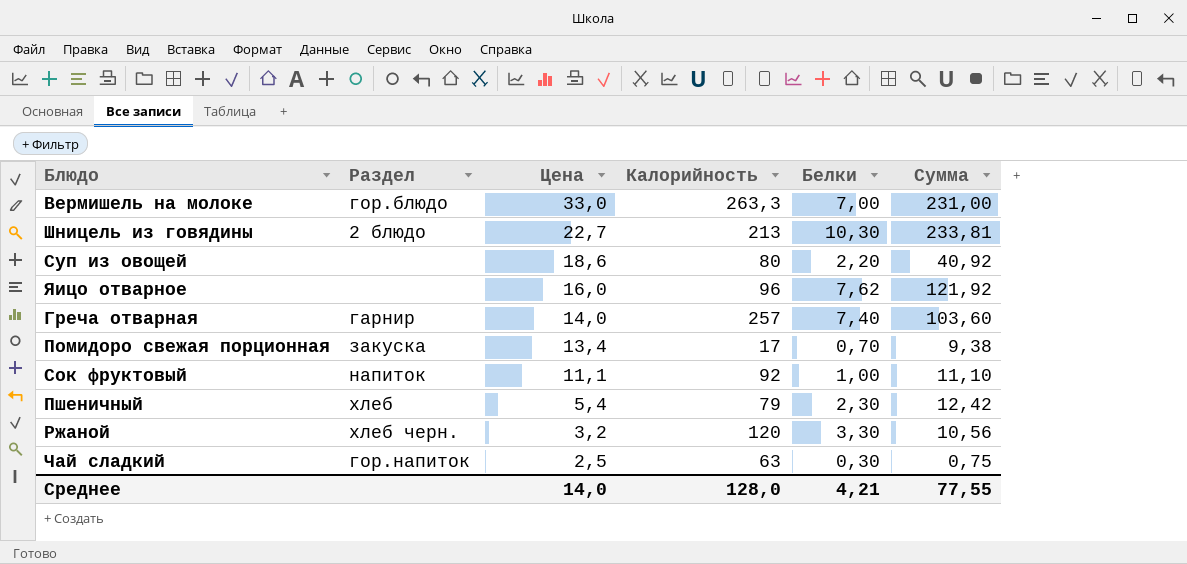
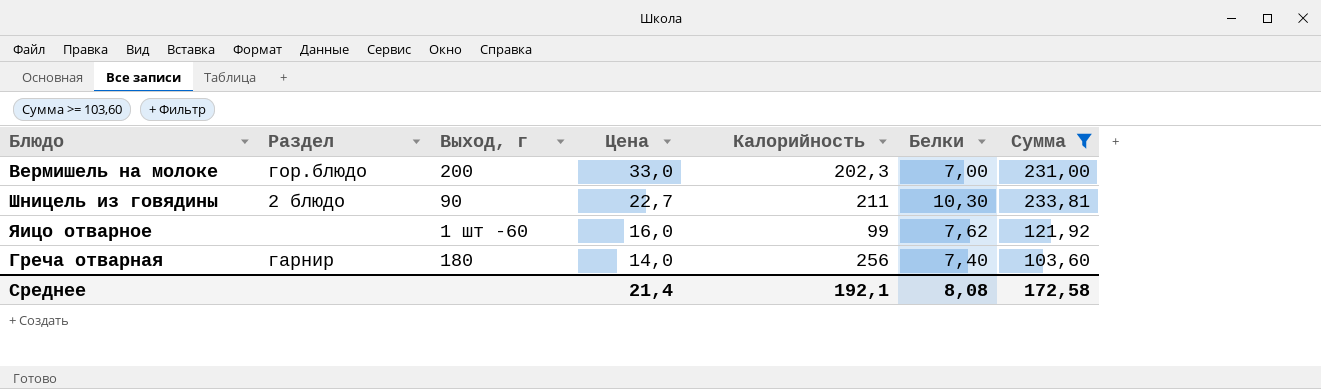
filter: none -> Сумма >= 103,60
column Выход, г | position: none -> 3
Вермишель на молоке | Калорийность: 263,3 -> 202,3
Шницель из говядины | Калорийность: 213 -> 211
Яицо отварное | Калорийность: 96 -> 99
Греча отварная | Калорийность: 257 -> 256
Среднее | Цена: 14,0 -> 21,4
Среднее | Калорийность: 128,0 -> 192,1
Среднее | Белки: 4,21 -> 8,08
Среднее | Сумма: 77,55 -> 172,58

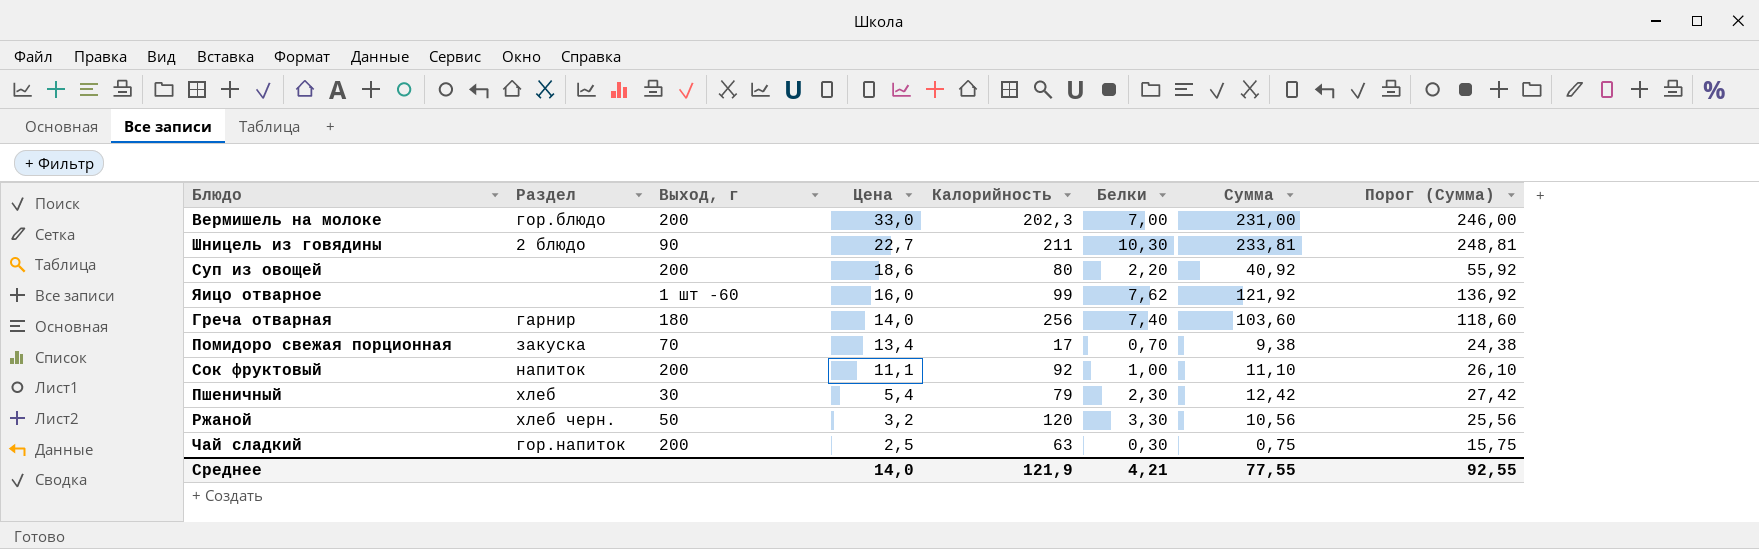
filter: Сумма >= 103,60 -> none
column Порог (Сумма) | formula: none -> [Сумма] + 15
Среднее | Цена: 21,4 -> 14,0
Среднее | Калорийность: 192,1 -> 121,9
Среднее | Белки: 8,08 -> 4,21
Среднее | Сумма: 172,58 -> 77,55

